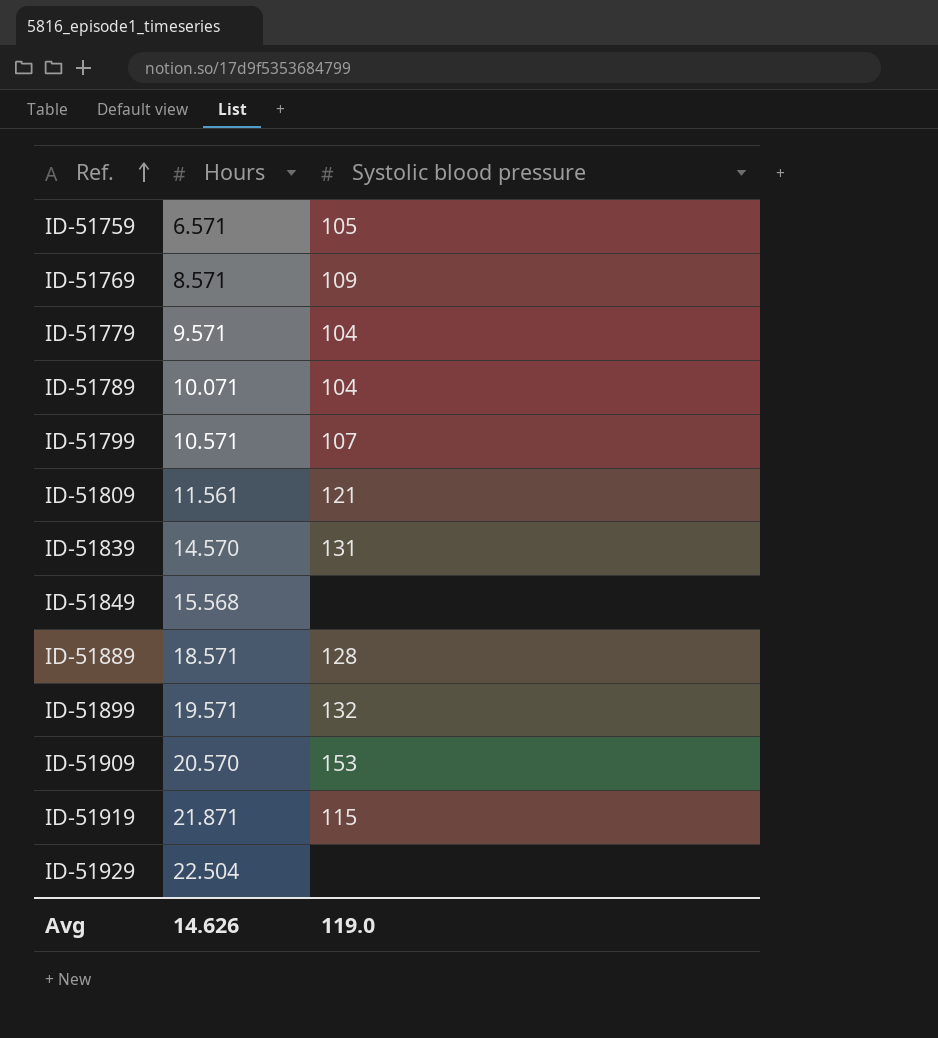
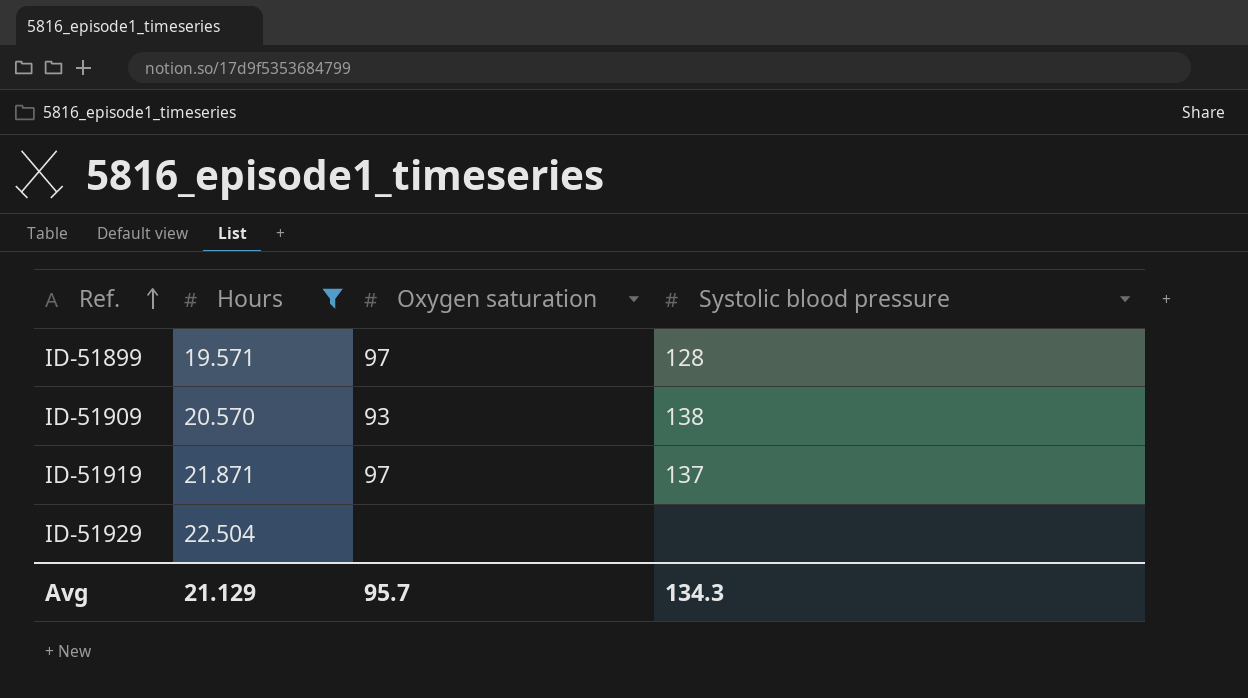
filter: none -> Hours >= 19.571
column Oxygen saturation | position: none -> 3
ID-51899 | Systolic blood pressure: 132 -> 128
ID-51909 | Systolic blood pressure: 153 -> 138
ID-51919 | Systolic blood pressure: 115 -> 137
Avg | Hours: 14.626 -> 21.129
Avg | Systolic blood pressure: 119.0 -> 134.3

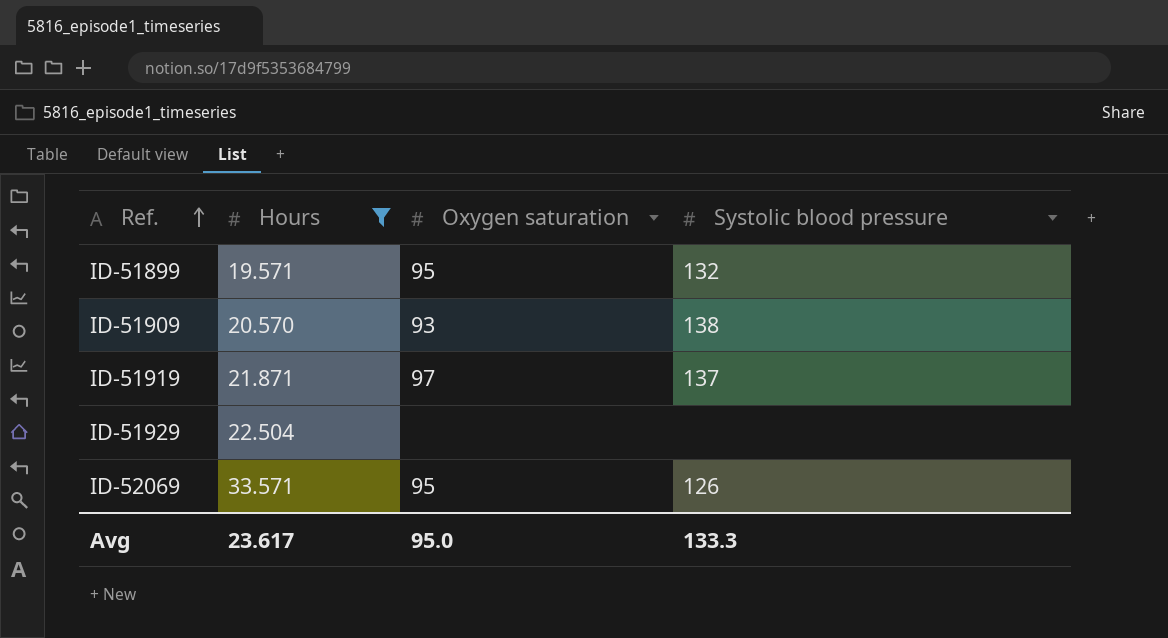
ID-51899 | Oxygen saturation: 97 -> 95
ID-51899 | Systolic blood pressure: 128 -> 132
row ID-52069: none -> 33.571 | 95 | 126
Avg | Hours: 21.129 -> 23.617
Avg | Oxygen saturation: 95.7 -> 95.0
Avg | Systolic blood pressure: 134.3 -> 133.3

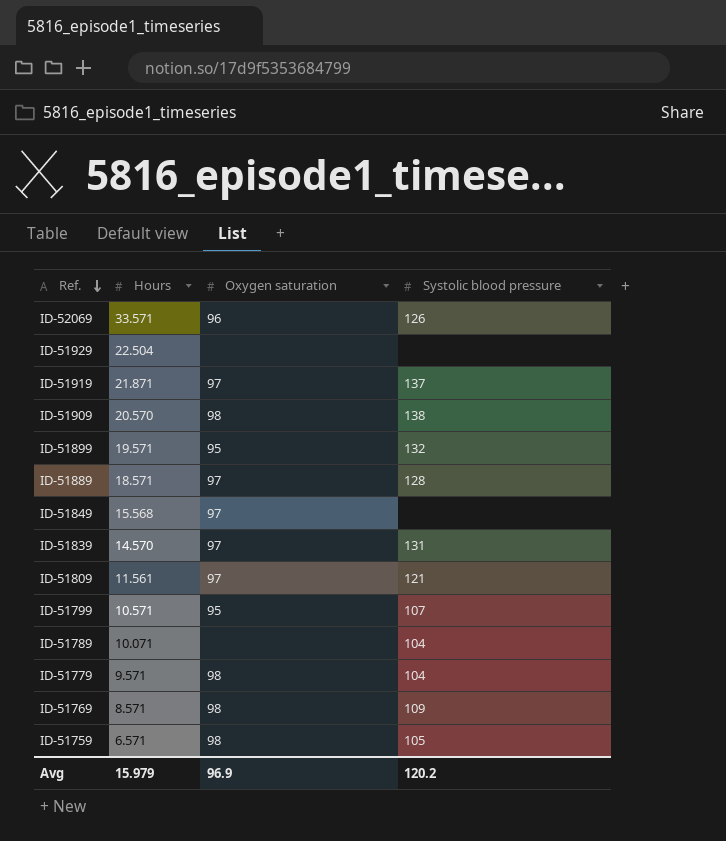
filter: Hours >= 19.571 -> none
row order: Ref. ascending -> Ref. descending
ID-52069 | Oxygen saturation: 95 -> 96
ID-51909 | Oxygen saturation: 93 -> 98
Avg | Hours: 23.617 -> 15.979
Avg | Oxygen saturation: 95.0 -> 96.9
Avg | Systolic blood pressure: 133.3 -> 120.2

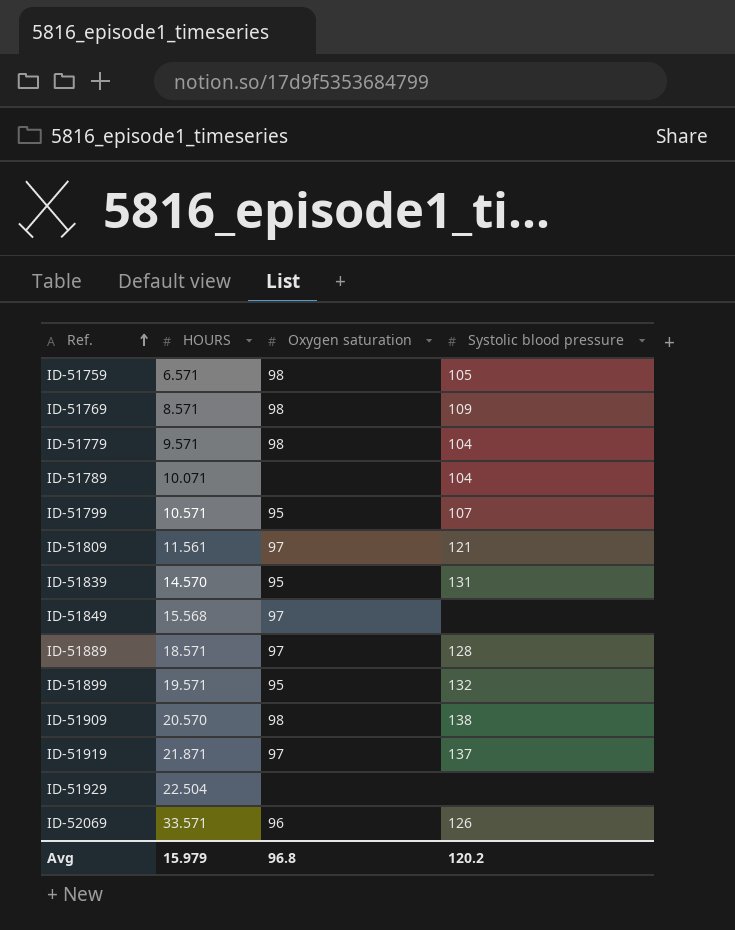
row order: Ref. descending -> Ref. ascending
column name: Hours -> HOURS
ID-51839 | Oxygen saturation: 97 -> 95
Avg | Oxygen saturation: 96.9 -> 96.8

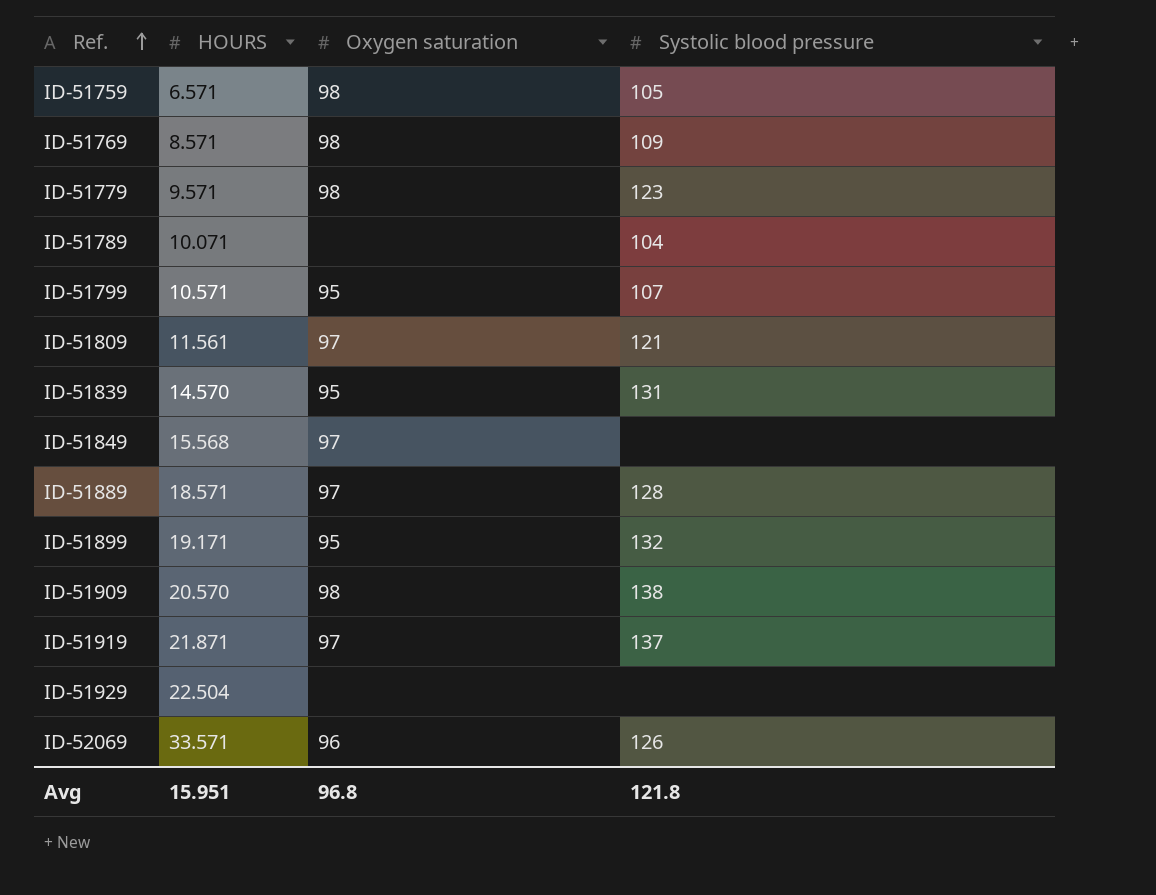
ID-51779 | Systolic blood pressure: 104 -> 123
ID-51899 | HOURS: 19.571 -> 19.171
Avg | HOURS: 15.979 -> 15.951
Avg | Systolic blood pressure: 120.2 -> 121.8

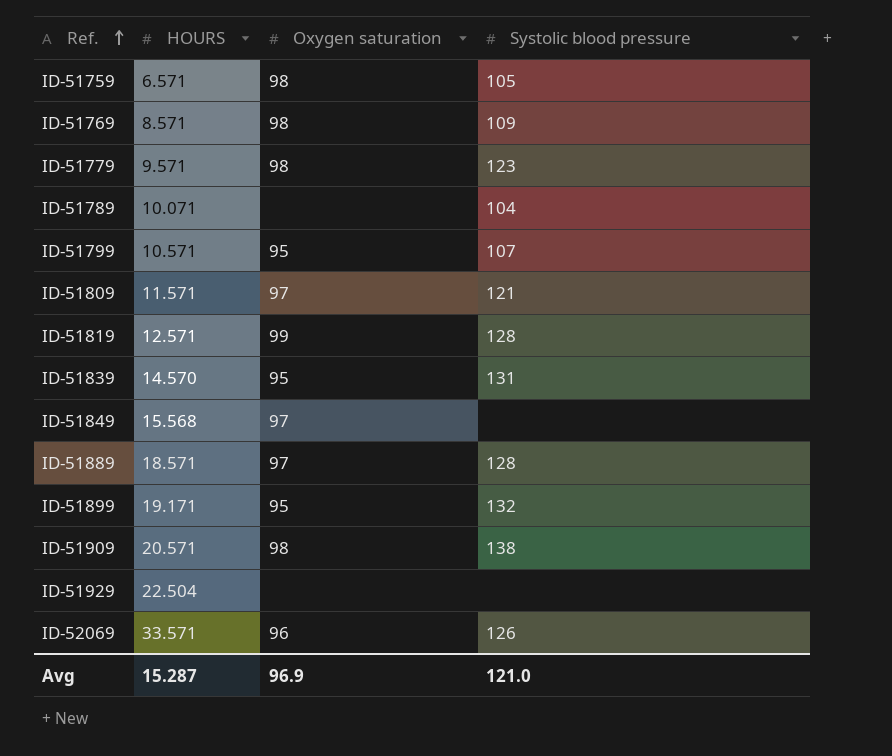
row ID-51919: 21.871 | 97 | 137 -> none
ID-51809 | HOURS: 11.561 -> 11.571
row ID-51819: none -> 12.571 | 99 | 128
ID-51909 | HOURS: 20.570 -> 20.571
Avg | HOURS: 15.951 -> 15.287
Avg | Oxygen saturation: 96.8 -> 96.9
Avg | Systolic blood pressure: 121.8 -> 121.0

